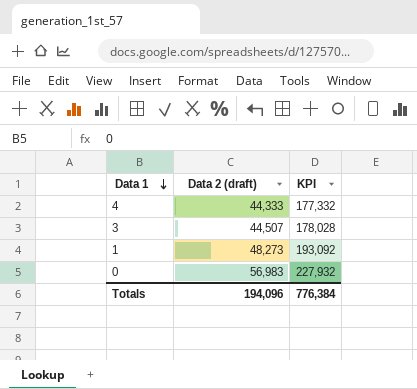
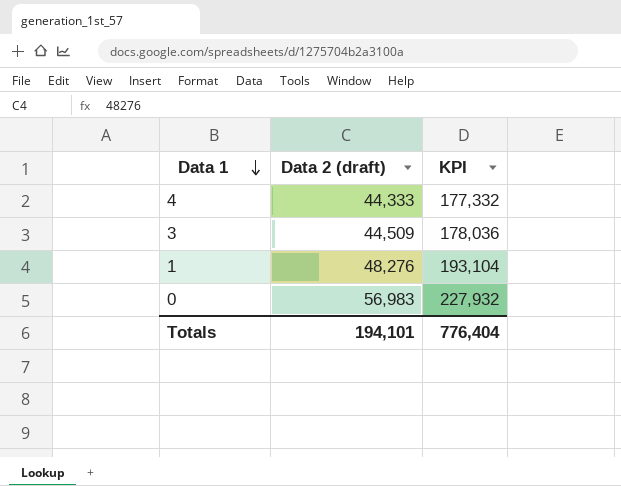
3 | Data 2 (draft): 44,507 -> 44,509
3 | KPI: 178,028 -> 178,036
1 | Data 2 (draft): 48,273 -> 48,276
1 | KPI: 193,092 -> 193,104
Totals | Data 2 (draft): 194,096 -> 194,101
Totals | KPI: 776,384 -> 776,404

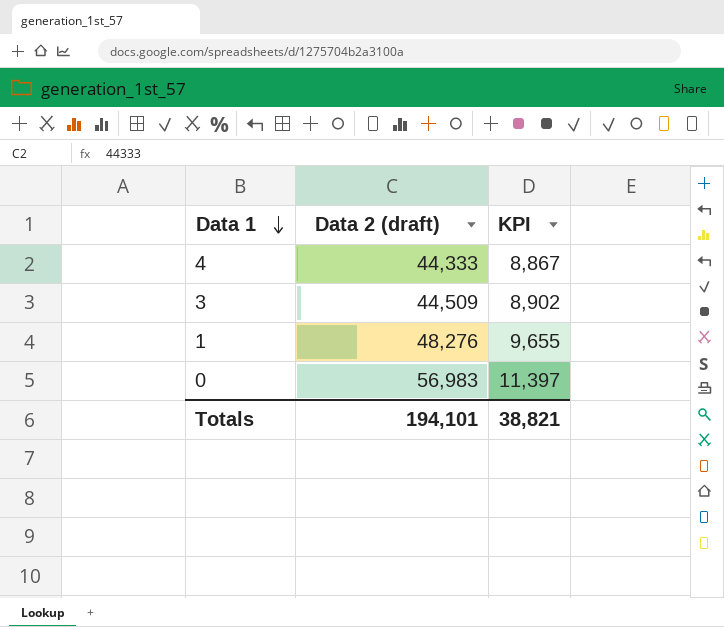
column KPI | formula: [Data 2 (draft)] * 4 -> [Data 2 (draft)] * 0.2
Totals | KPI: 776,404 -> 38,821

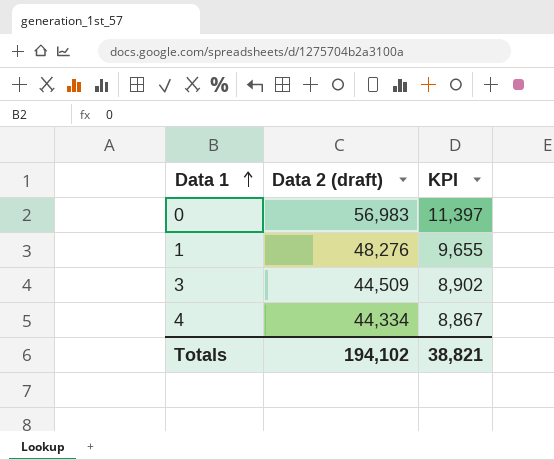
row order: Data 1 descending -> Data 1 ascending
4 | Data 2 (draft): 44,333 -> 44,334
Totals | Data 2 (draft): 194,101 -> 194,102

